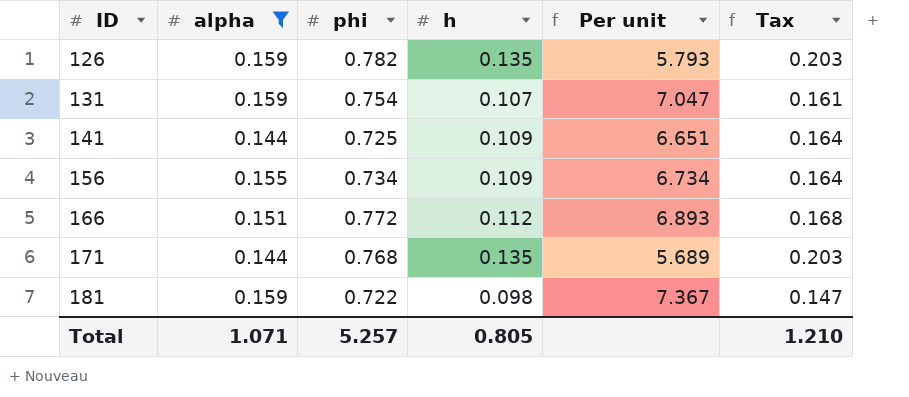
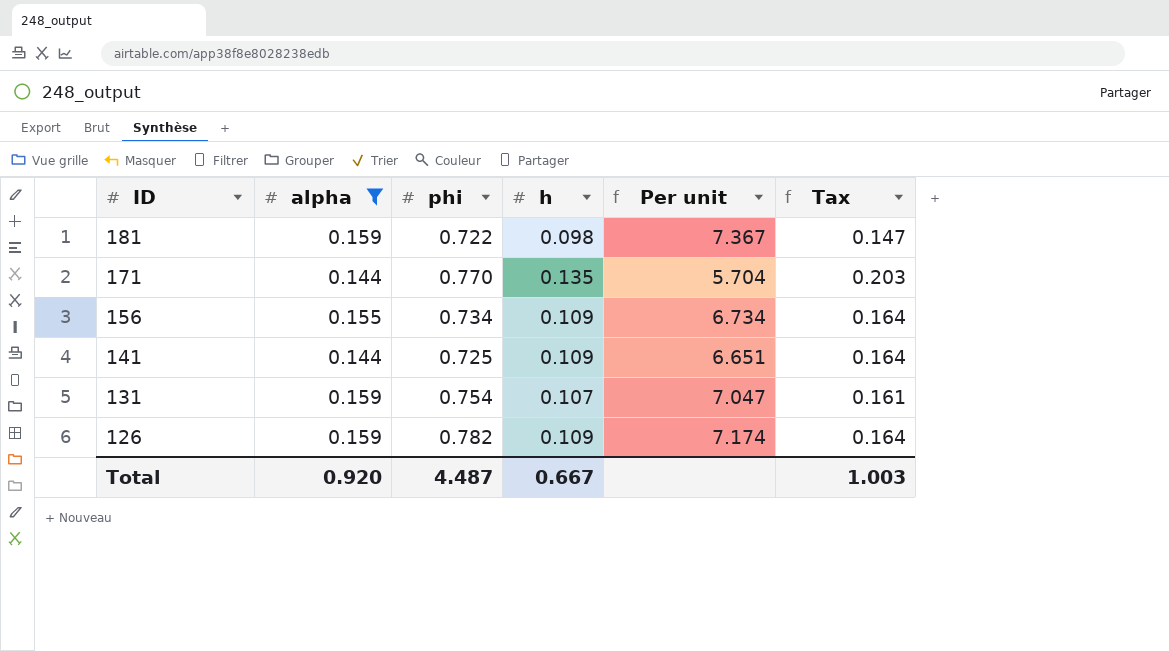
row order: ID ascending -> ID descending
row 166: 0.151 | 0.772 | 0.112 | 6.893 | 0.168 -> none
171 | phi: 0.768 -> 0.770
171 | Per unit: 5.689 -> 5.704
126 | h: 0.135 -> 0.109
126 | Per unit: 5.793 -> 7.174
126 | Tax: 0.203 -> 0.164
Total | alpha: 1.071 -> 0.920
Total | phi: 5.257 -> 4.487
Total | h: 0.805 -> 0.667
Total | Tax: 1.210 -> 1.003

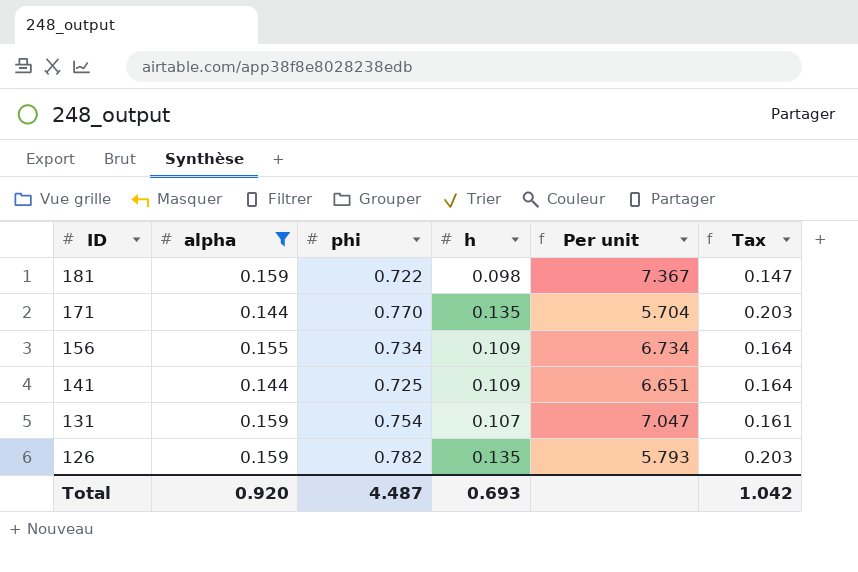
126 | h: 0.109 -> 0.135
126 | Per unit: 7.174 -> 5.793
126 | Tax: 0.164 -> 0.203
Total | h: 0.667 -> 0.693
Total | Tax: 1.003 -> 1.042

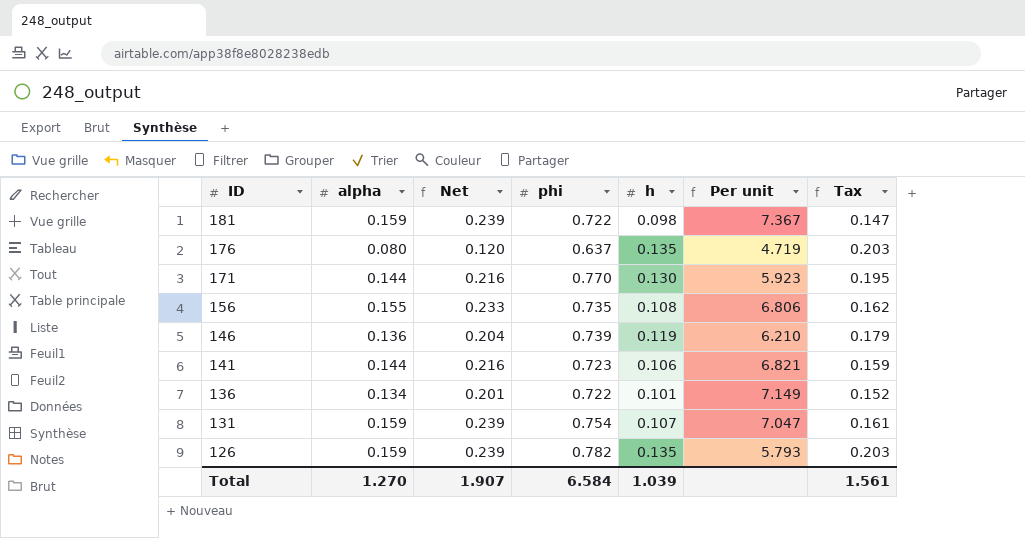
filter: alpha >= 0.144 -> none
column Net | formula: none -> [alpha] * 1.5
171 | h: 0.135 -> 0.130
171 | Per unit: 5.704 -> 5.923
171 | Tax: 0.203 -> 0.195
156 | phi: 0.734 -> 0.735
156 | h: 0.109 -> 0.108
156 | Per unit: 6.734 -> 6.806
156 | Tax: 0.164 -> 0.162
141 | phi: 0.725 -> 0.723
141 | h: 0.109 -> 0.106
141 | Per unit: 6.651 -> 6.821
141 | Tax: 0.164 -> 0.159
Total | alpha: 0.920 -> 1.270
Total | phi: 4.487 -> 6.584
Total | h: 0.693 -> 1.039
Total | Tax: 1.042 -> 1.561

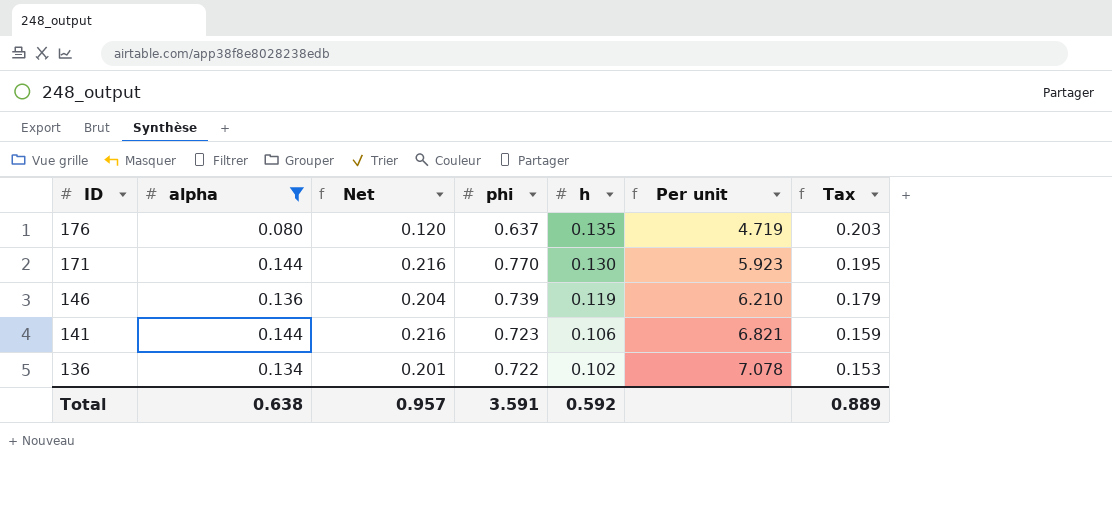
filter: none -> alpha <= 0.144
136 | h: 0.101 -> 0.102
136 | Per unit: 7.149 -> 7.078
136 | Tax: 0.152 -> 0.153
Total | alpha: 1.270 -> 0.638
Total | Net: 1.907 -> 0.957
Total | phi: 6.584 -> 3.591
Total | h: 1.039 -> 0.592
Total | Tax: 1.561 -> 0.889

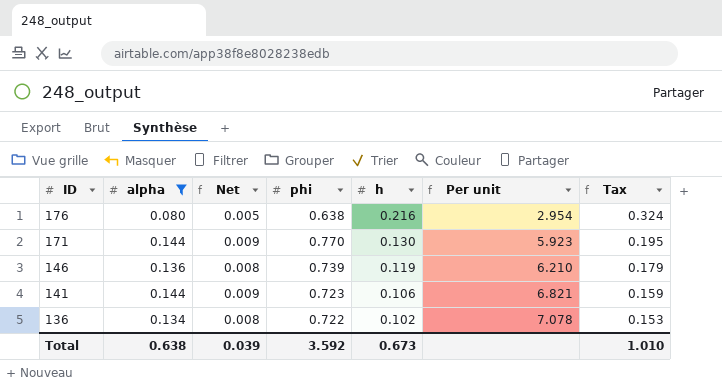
column Net | formula: [alpha] * 1.5 -> [alpha] * 0.06
176 | phi: 0.637 -> 0.638
176 | h: 0.135 -> 0.216
176 | Per unit: 4.719 -> 2.954
176 | Tax: 0.203 -> 0.324
Total | Net: 0.957 -> 0.039
Total | phi: 3.591 -> 3.592
Total | h: 0.592 -> 0.673
Total | Tax: 0.889 -> 1.010

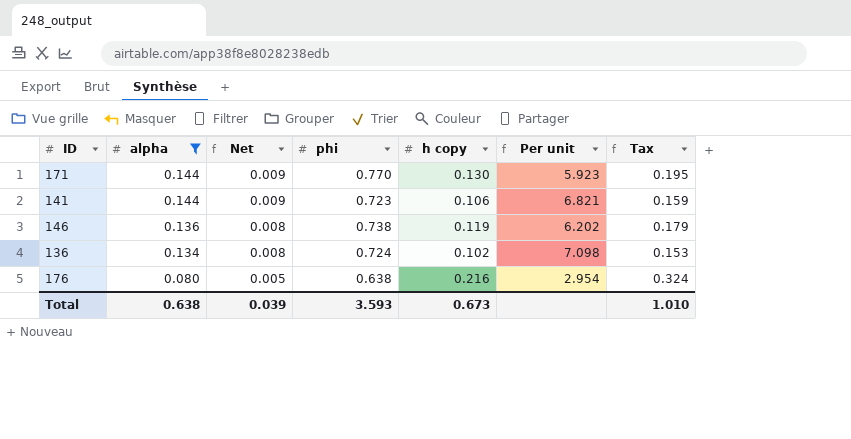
row order: ID descending -> alpha descending
column name: h -> h copy
146 | phi: 0.739 -> 0.738
146 | Per unit: 6.210 -> 6.202
136 | phi: 0.722 -> 0.724
136 | Per unit: 7.078 -> 7.098
Total | phi: 3.592 -> 3.593

